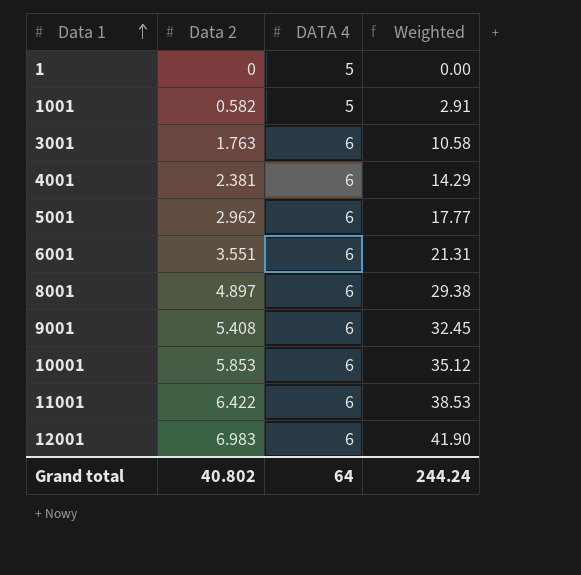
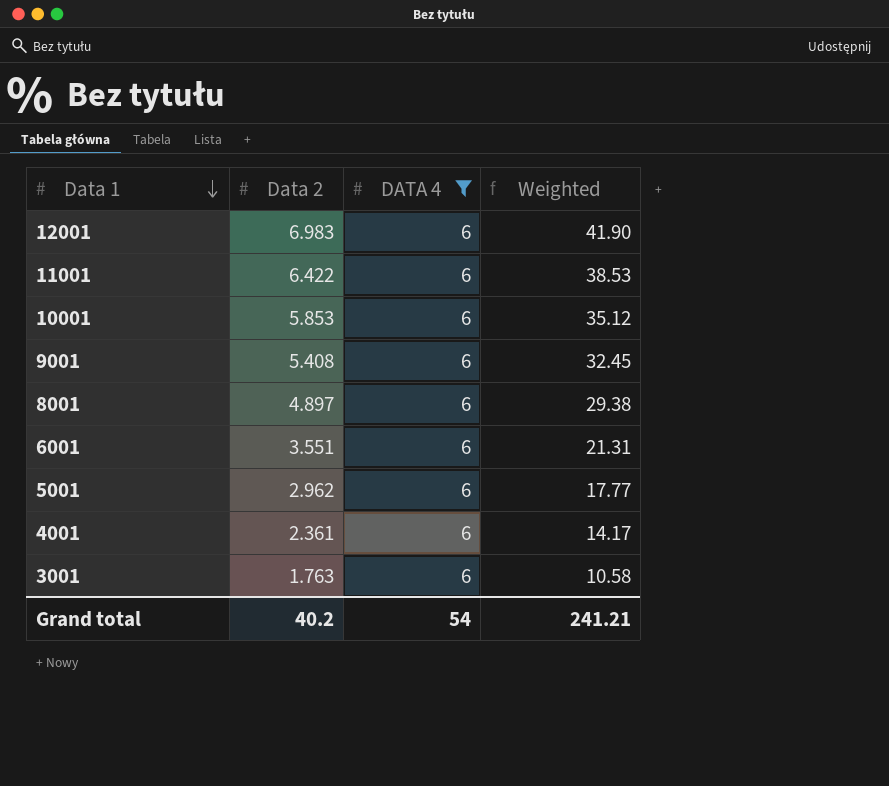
filter: none -> DATA 4 = 6
row order: Data 1 ascending -> Data 1 descending
4001 | Data 2: 2.381 -> 2.361
4001 | Weighted: 14.29 -> 14.17
Grand total | Data 2: 40.802 -> 40.2
Grand total | DATA 4: 64 -> 54
Grand total | Weighted: 244.24 -> 241.21

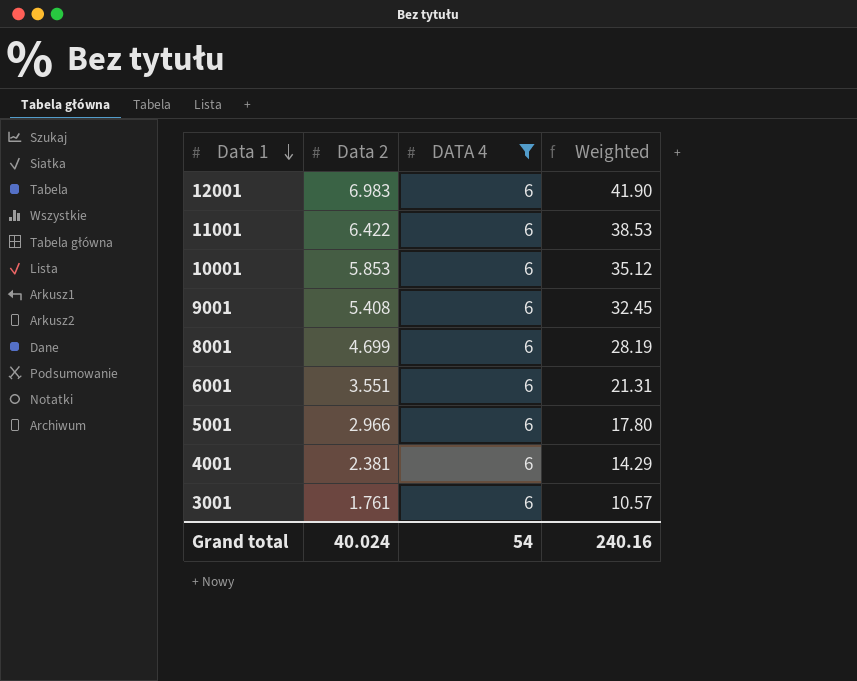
8001 | Data 2: 4.897 -> 4.699
8001 | Weighted: 29.38 -> 28.19
5001 | Data 2: 2.962 -> 2.966
5001 | Weighted: 17.77 -> 17.80
4001 | Data 2: 2.361 -> 2.381
4001 | Weighted: 14.17 -> 14.29
3001 | Data 2: 1.763 -> 1.761
3001 | Weighted: 10.58 -> 10.57
Grand total | Data 2: 40.2 -> 40.024
Grand total | Weighted: 241.21 -> 240.16

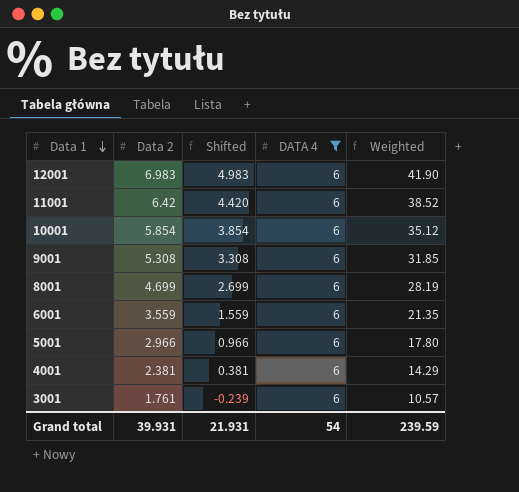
column Shifted | formula: none -> [Data 2] - 2
11001 | Data 2: 6.422 -> 6.42
11001 | Weighted: 38.53 -> 38.52
10001 | Data 2: 5.853 -> 5.854
9001 | Data 2: 5.408 -> 5.308
9001 | Weighted: 32.45 -> 31.85
6001 | Data 2: 3.551 -> 3.559
6001 | Weighted: 21.31 -> 21.35
Grand total | Data 2: 40.024 -> 39.931
Grand total | Weighted: 240.16 -> 239.59

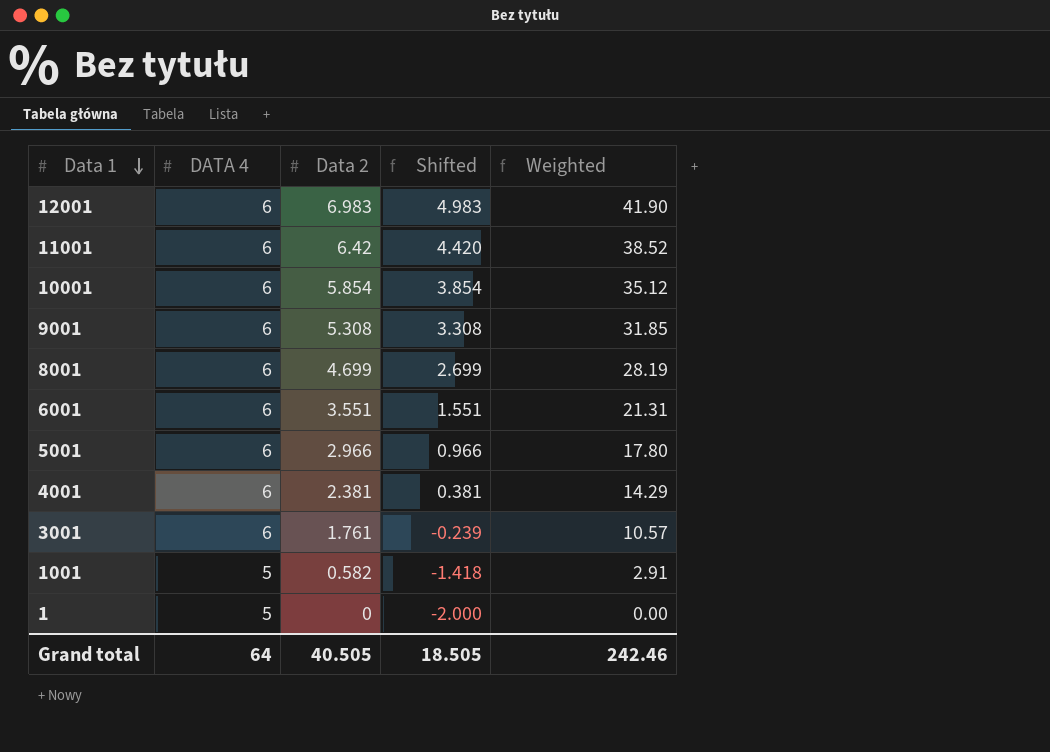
filter: DATA 4 = 6 -> none
column DATA 4 | position: 4 -> 2
6001 | Data 2: 3.559 -> 3.551
6001 | Shifted: 1.559 -> 1.551
6001 | Weighted: 21.35 -> 21.31
Grand total | DATA 4: 54 -> 64
Grand total | Data 2: 39.931 -> 40.505
Grand total | Shifted: 21.931 -> 18.505
Grand total | Weighted: 239.59 -> 242.46

